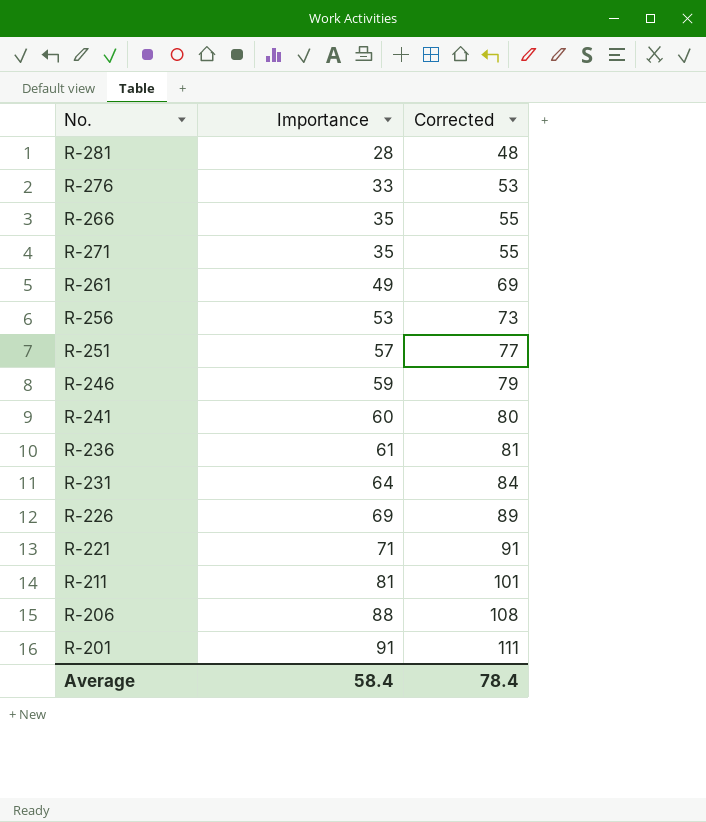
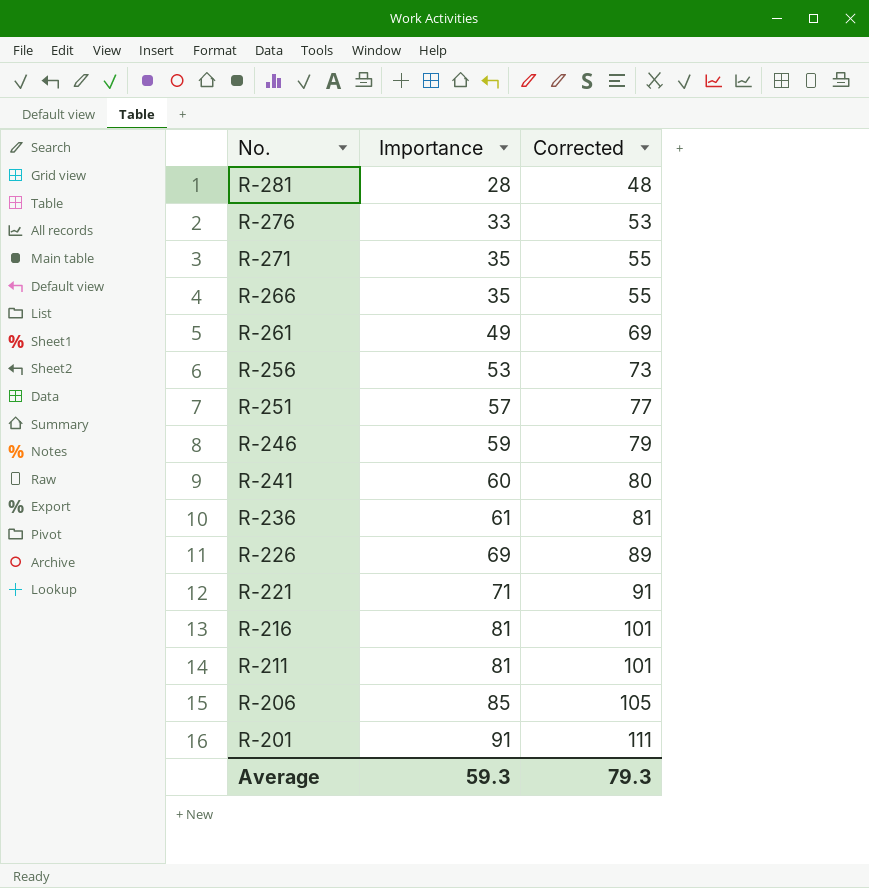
row order: Importance ascending -> No. descending
row R-231: 64 | 84 -> none
row R-216: none -> 81 | 101
R-206 | Importance: 88 -> 85
R-206 | Corrected: 108 -> 105
Average | Importance: 58.4 -> 59.3
Average | Corrected: 78.4 -> 79.3

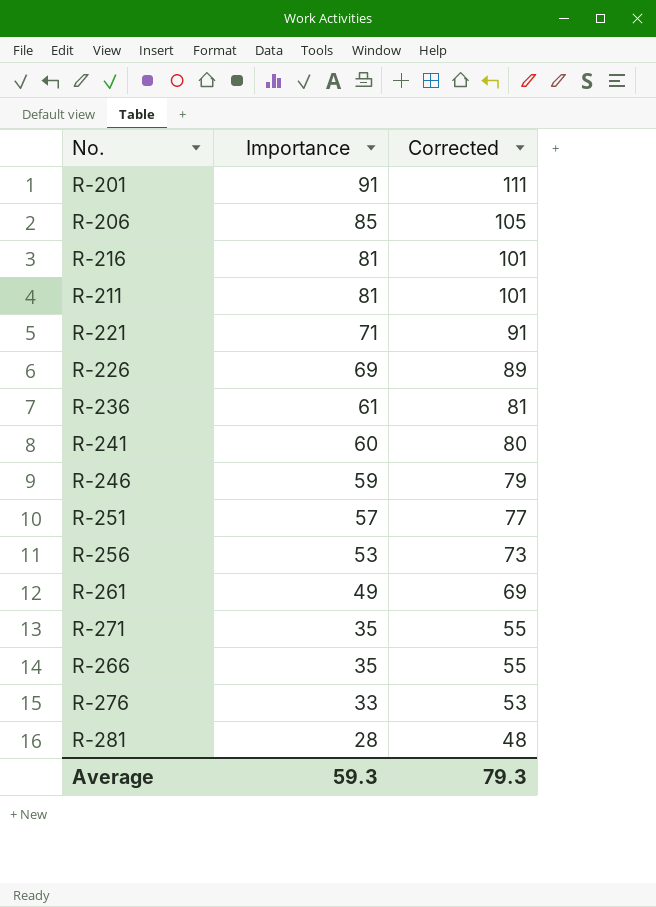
row order: No. descending -> Importance descending

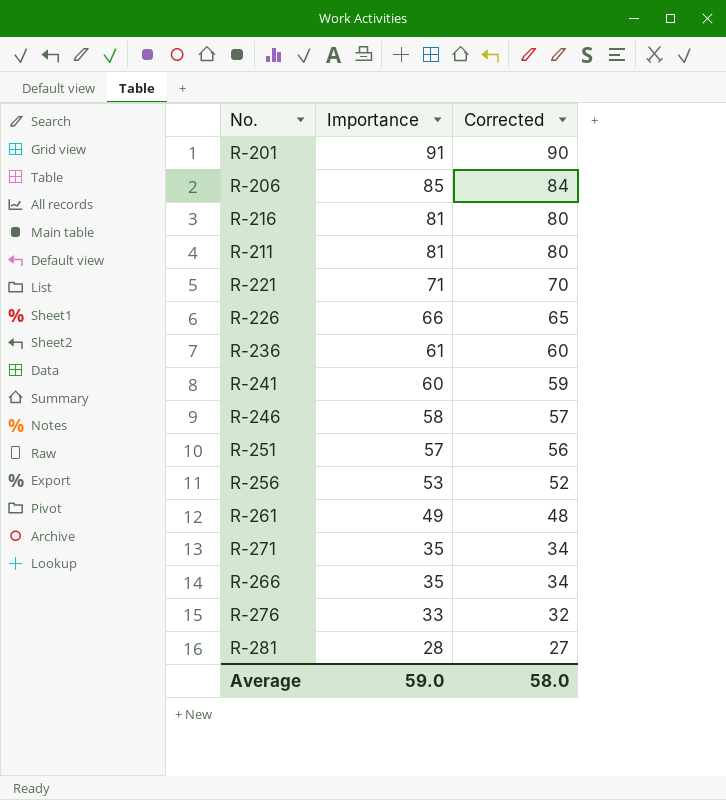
column Corrected | formula: [Importance] + 20 -> [Importance] - 1
R-226 | Importance: 69 -> 66
R-246 | Importance: 59 -> 58
Average | Importance: 59.3 -> 59.0
Average | Corrected: 79.3 -> 58.0

